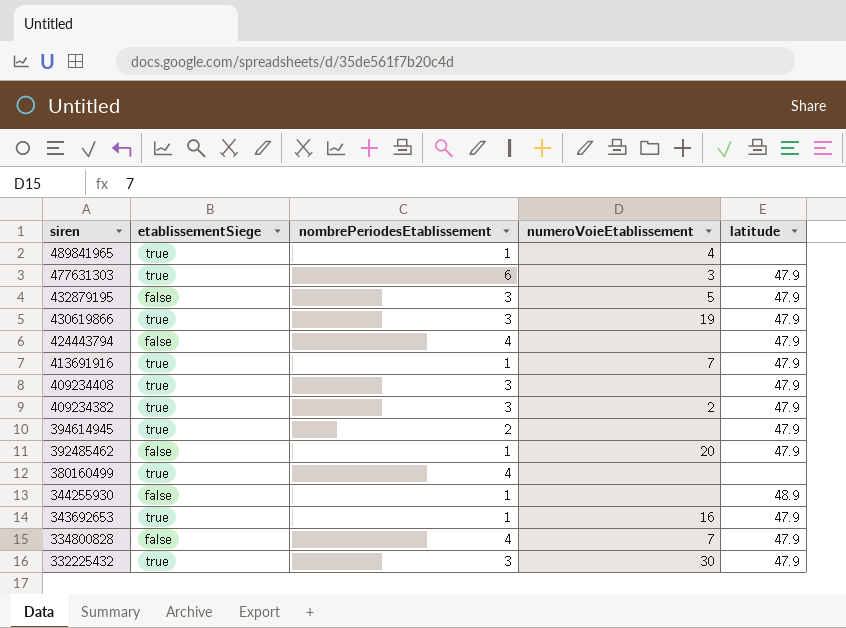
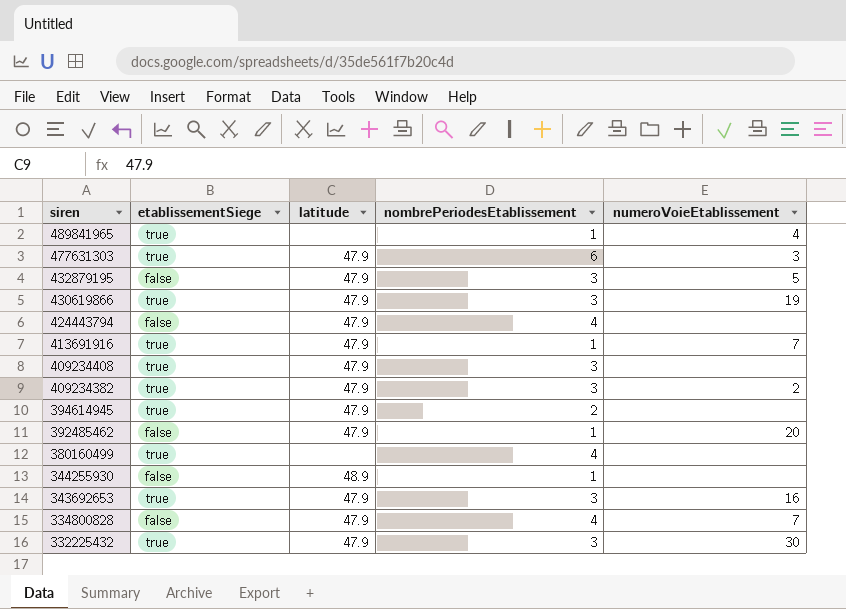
column latitude | position: 5 -> 3
343692653 | nombrePeriodesEtablissement: 1 -> 3

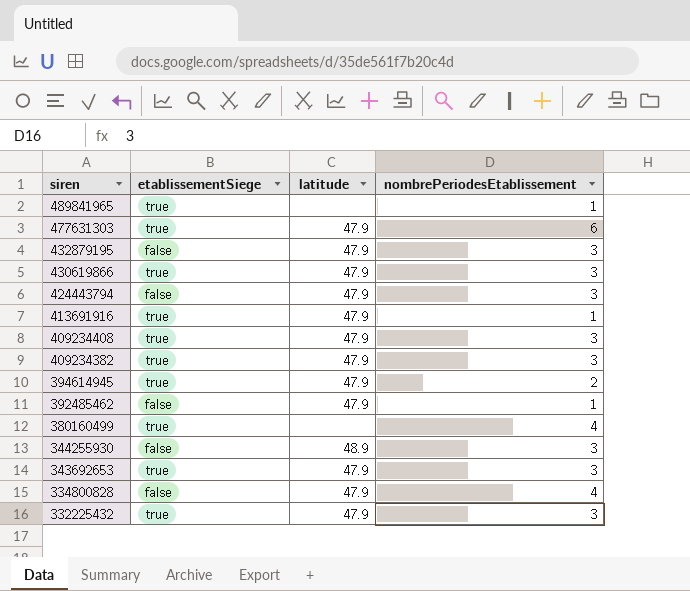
column numeroVoieEtablissement | position: 5 -> none
424443794 | nombrePeriodesEtablissement: 4 -> 3
344255930 | nombrePeriodesEtablissement: 1 -> 3

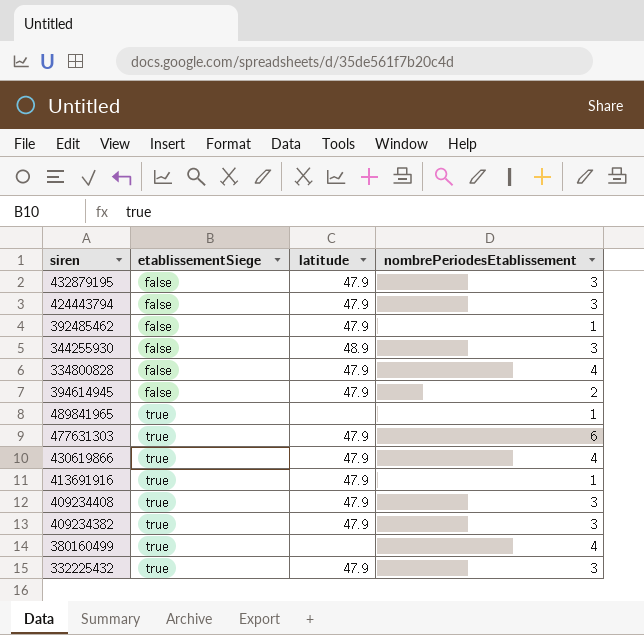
row order: siren descending -> etablissementSiege ascending
row 343692653: true | 47.9 | 3 -> none
394614945 | etablissementSiege: true -> false
430619866 | nombrePeriodesEtablissement: 3 -> 4

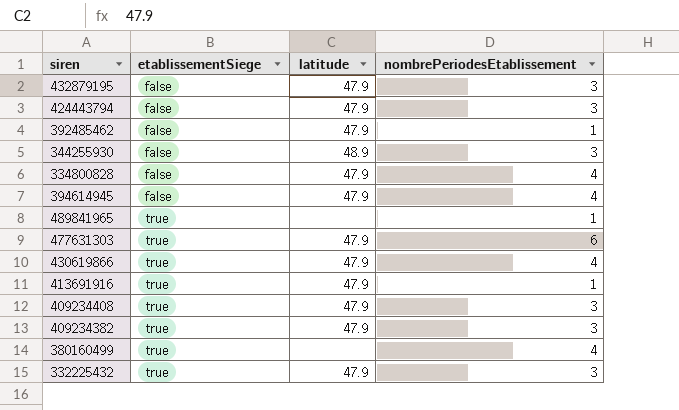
394614945 | nombrePeriodesEtablissement: 2 -> 4

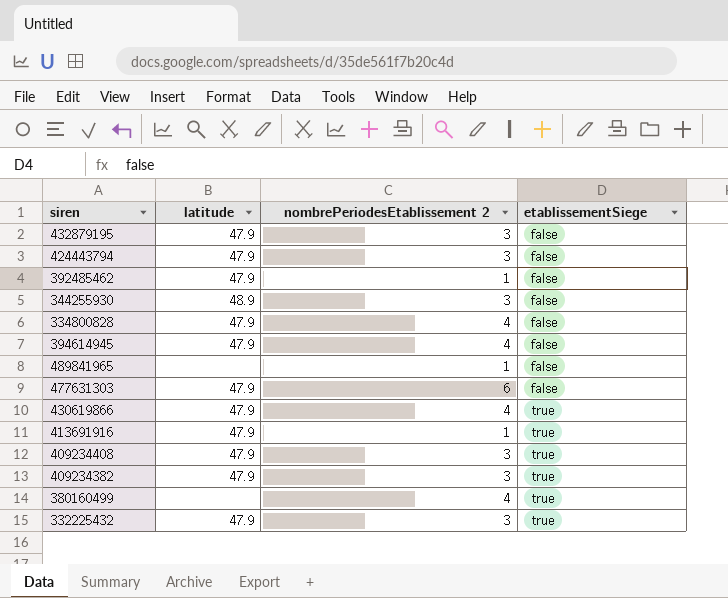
column name: nombrePeriodesEtablissement -> nombrePeriodesEtablissement 2
column etablissementSiege | position: 2 -> 4
489841965 | etablissementSiege: true -> false
477631303 | etablissementSiege: true -> false

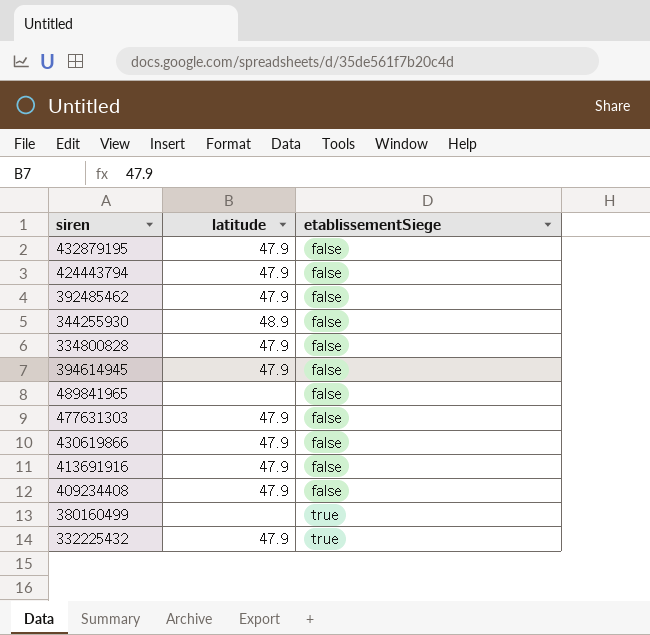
column nombrePeriodesEtablissement 2 | position: 3 -> none
row 409234382: 47.9 | 3 | true -> none
430619866 | etablissementSiege: true -> false
413691916 | etablissementSiege: true -> false
409234408 | etablissementSiege: true -> false

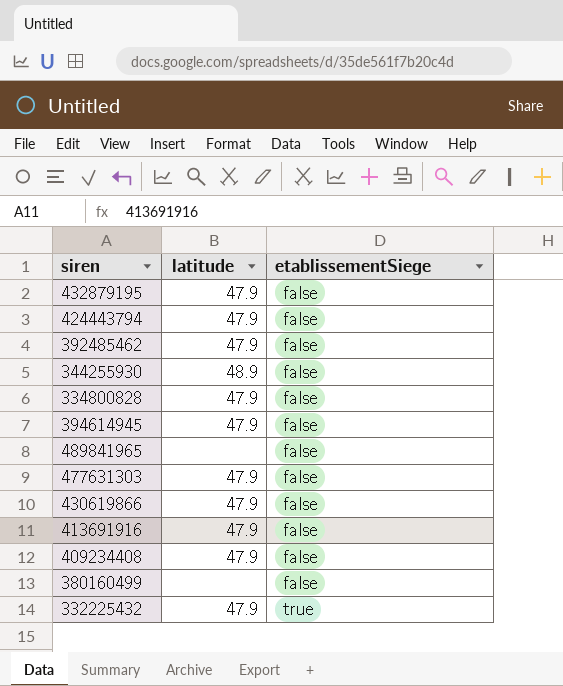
380160499 | etablissementSiege: true -> false

